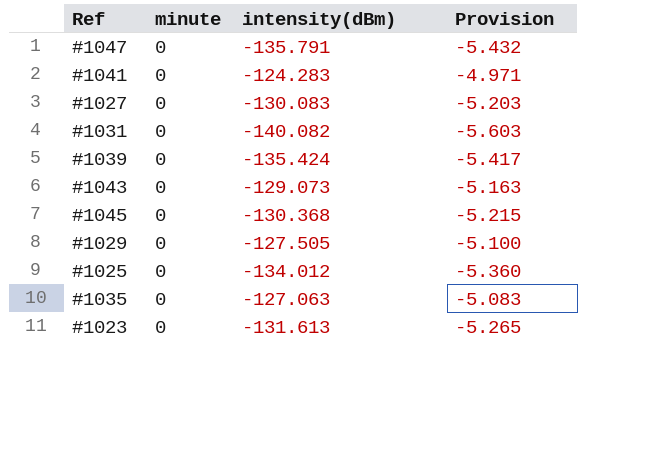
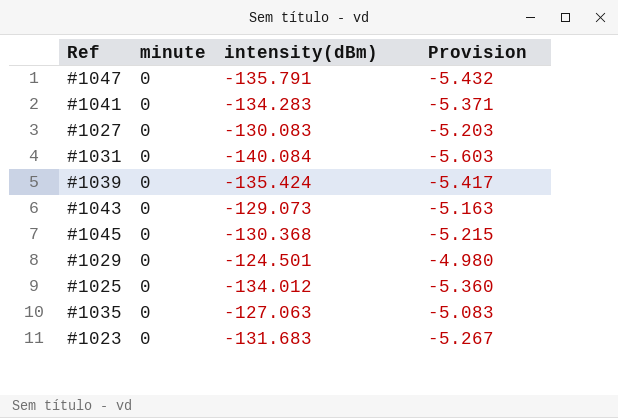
#1041 | intensity(dBm): -124.283 -> -134.283
#1041 | Provision: -4.971 -> -5.371
#1031 | intensity(dBm): -140.082 -> -140.084
#1029 | intensity(dBm): -127.505 -> -124.501
#1029 | Provision: -5.100 -> -4.980
#1023 | intensity(dBm): -131.613 -> -131.683
#1023 | Provision: -5.265 -> -5.267

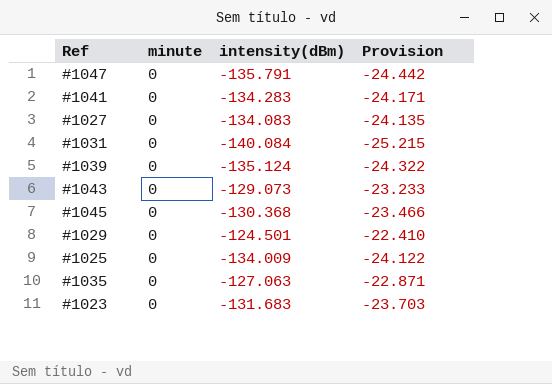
column Provision | formula: [intensity(dBm)] * 0.04 -> [intensity(dBm)] * 0.18
#1027 | intensity(dBm): -130.083 -> -134.083
#1039 | intensity(dBm): -135.424 -> -135.124
#1025 | intensity(dBm): -134.012 -> -134.009

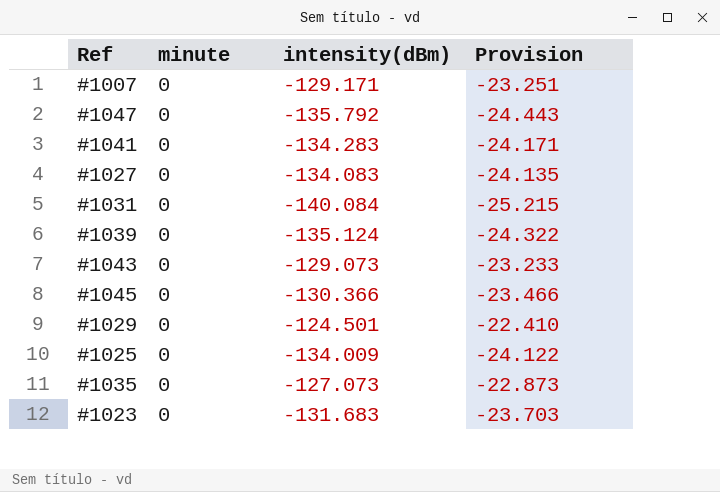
row #1007: none -> 0 | -129.171 | -23.251
#1047 | intensity(dBm): -135.791 -> -135.792
#1047 | Provision: -24.442 -> -24.443
#1045 | intensity(dBm): -130.368 -> -130.366
#1035 | intensity(dBm): -127.063 -> -127.073
#1035 | Provision: -22.871 -> -22.873

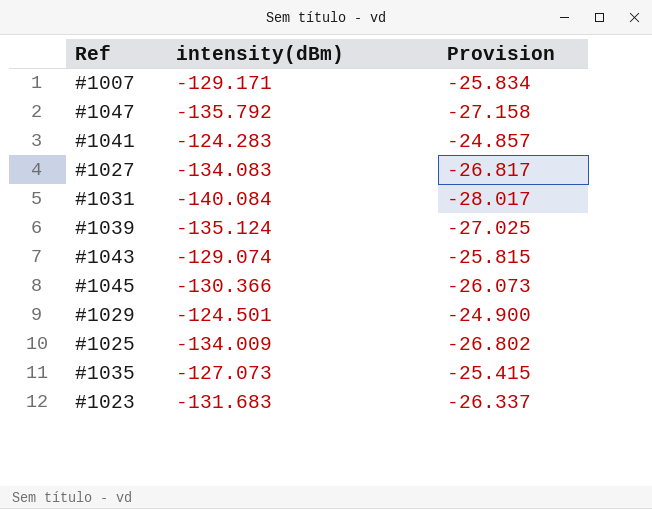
column minute | position: 2 -> none
column Provision | formula: [intensity(dBm)] * 0.18 -> [intensity(dBm)] * 0.2
#1041 | intensity(dBm): -134.283 -> -124.283
#1043 | intensity(dBm): -129.073 -> -129.074

